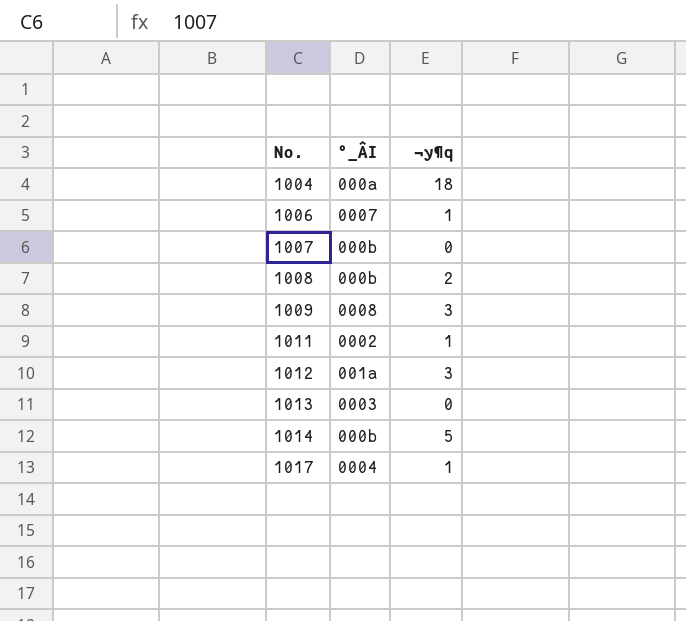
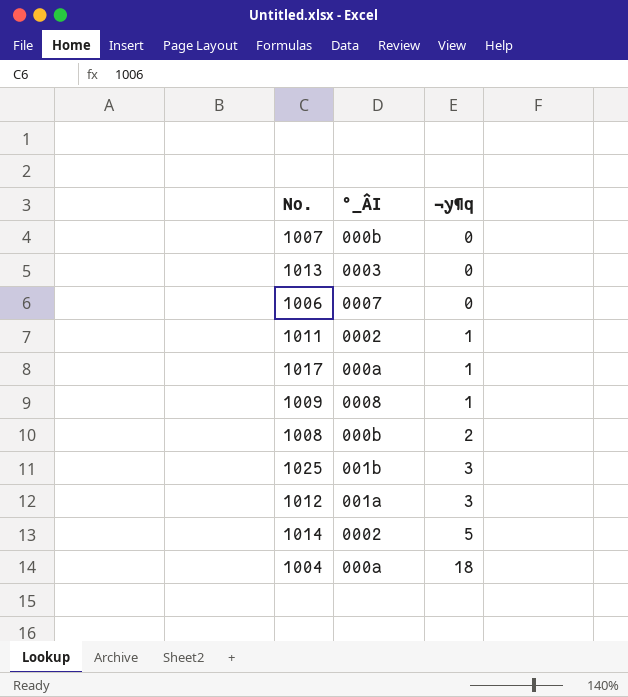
row order: No. ascending -> ¬y¶q ascending
1006 | ¬y¶q: 1 -> 0
1017 | °_ÂI: 0004 -> 000a
1009 | ¬y¶q: 3 -> 1
row 1025: none -> 001b | 3
1014 | °_ÂI: 000b -> 0002

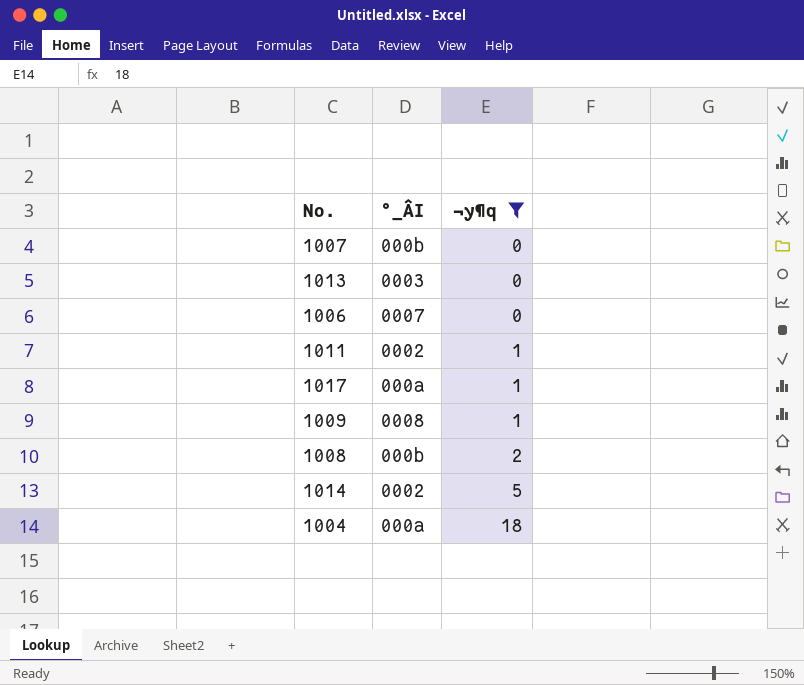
filter: none -> ¬y¶q != 3

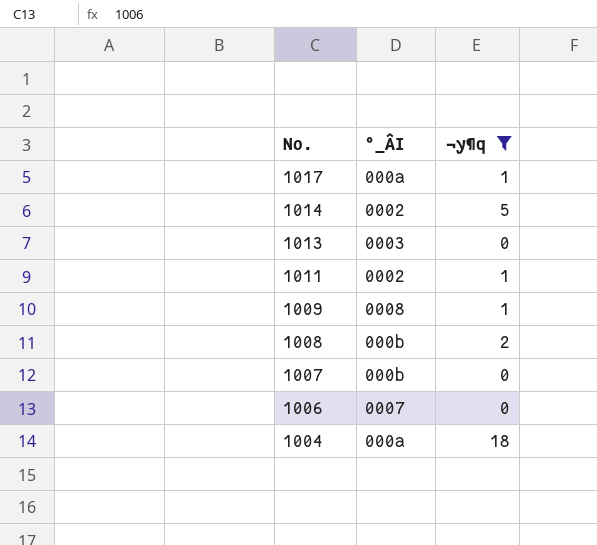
row order: ¬y¶q ascending -> No. descending

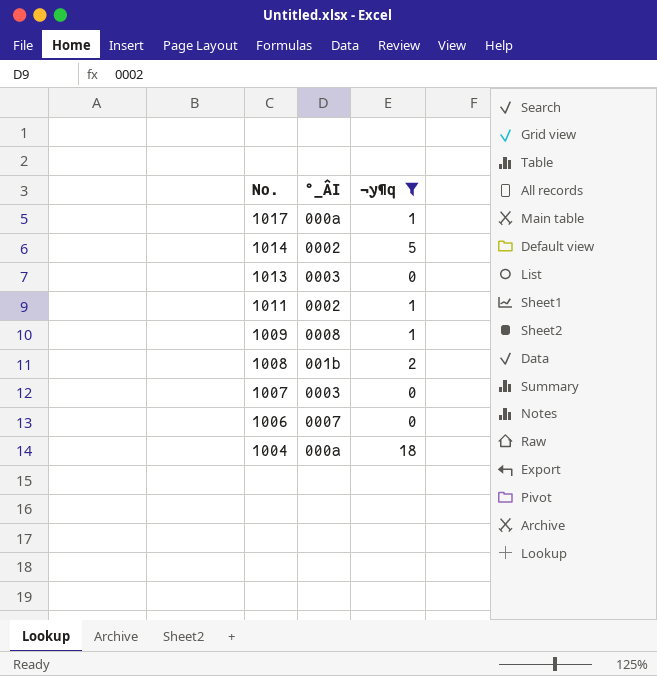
1008 | °_ÂI: 000b -> 001b
1007 | °_ÂI: 000b -> 0003

